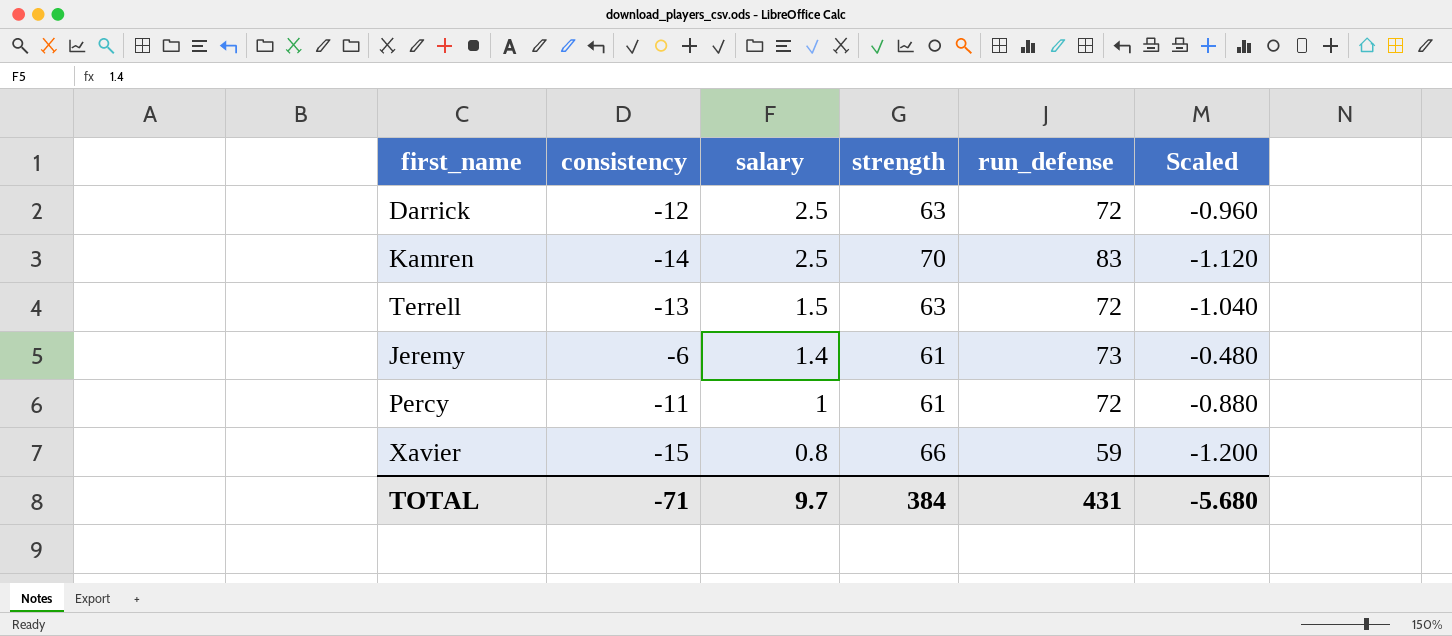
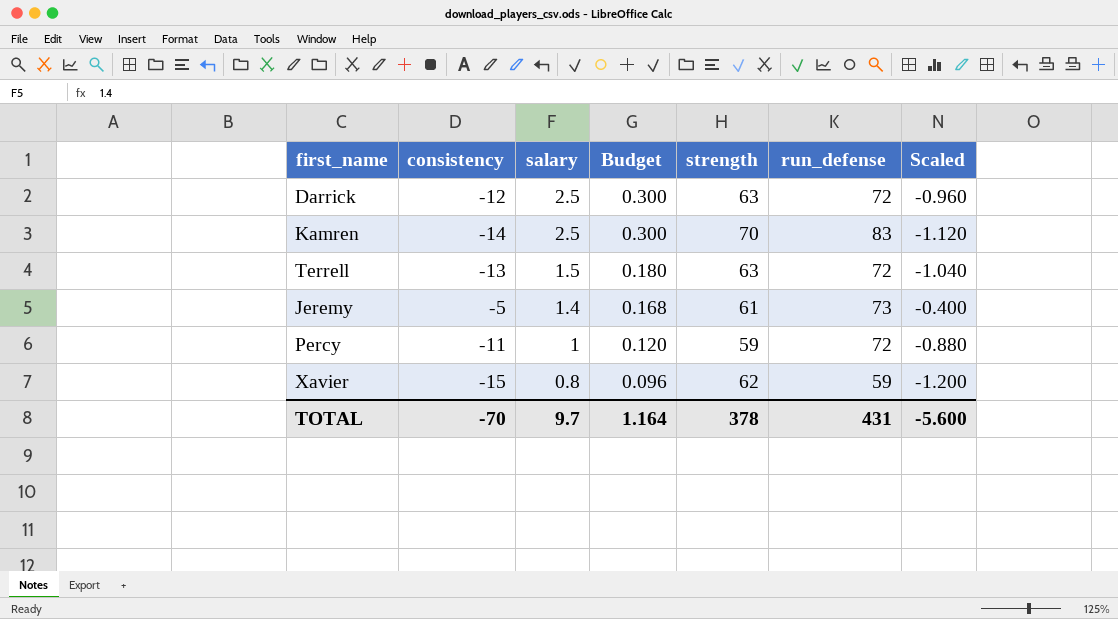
column Budget | formula: none -> [salary] * 0.12
Jeremy | consistency: -6 -> -5
Jeremy | Scaled: -0.480 -> -0.400
Percy | strength: 61 -> 59
Xavier | strength: 66 -> 62
TOTAL | consistency: -71 -> -70
TOTAL | strength: 384 -> 378
TOTAL | Scaled: -5.680 -> -5.600

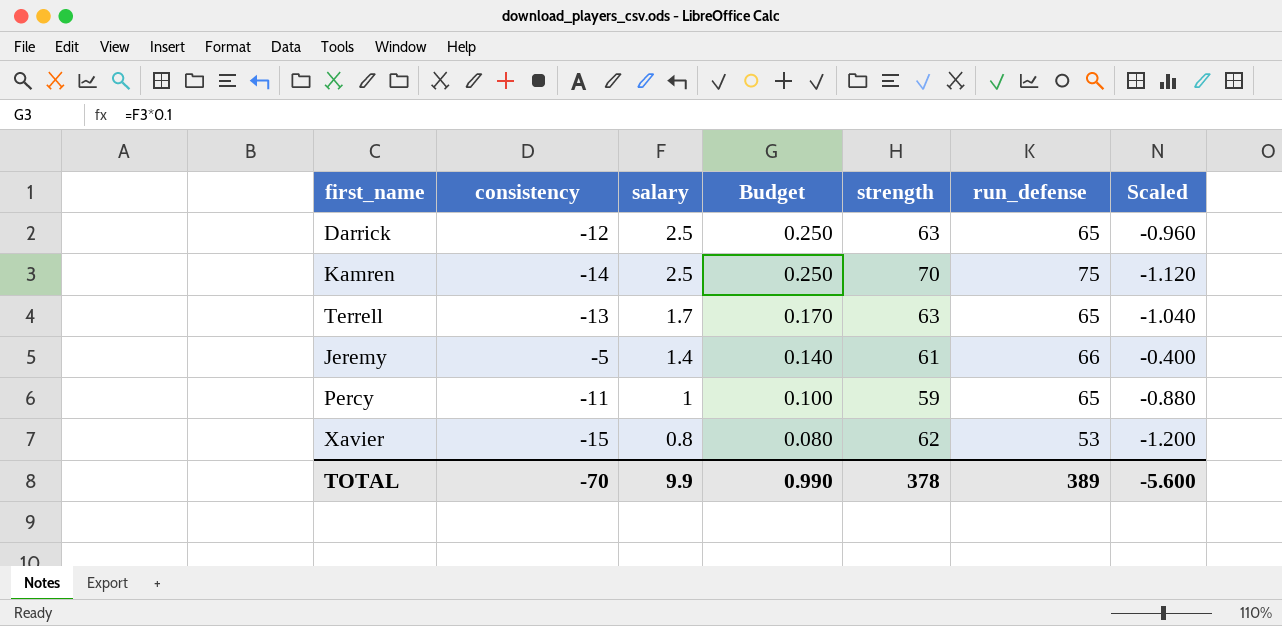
column Budget | formula: [salary] * 0.12 -> [salary] * 0.1
Darrick | run_defense: 72 -> 65
Kamren | run_defense: 83 -> 75
Terrell | salary: 1.5 -> 1.7
Terrell | run_defense: 72 -> 65
Jeremy | run_defense: 73 -> 66
Percy | run_defense: 72 -> 65
Xavier | run_defense: 59 -> 53
TOTAL | salary: 9.7 -> 9.9
TOTAL | Budget: 1.164 -> 0.990
TOTAL | run_defense: 431 -> 389

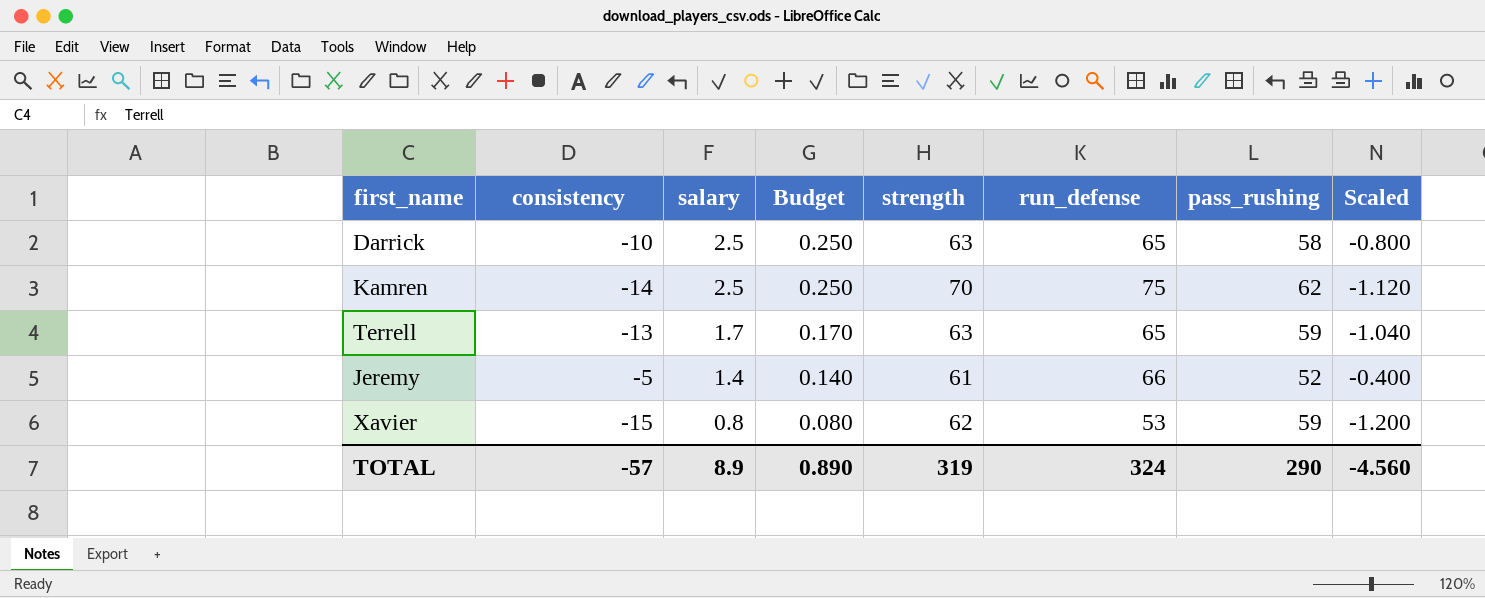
column pass_rushing | position: none -> 7
row Percy: -11 | 1 | 0.100 | 59 | 65 | -0.880 -> none
Darrick | consistency: -12 -> -10
Darrick | Scaled: -0.960 -> -0.800
TOTAL | consistency: -70 -> -57
TOTAL | salary: 9.9 -> 8.9
TOTAL | Budget: 0.990 -> 0.890
TOTAL | strength: 378 -> 319
TOTAL | run_defense: 389 -> 324
TOTAL | Scaled: -5.600 -> -4.560

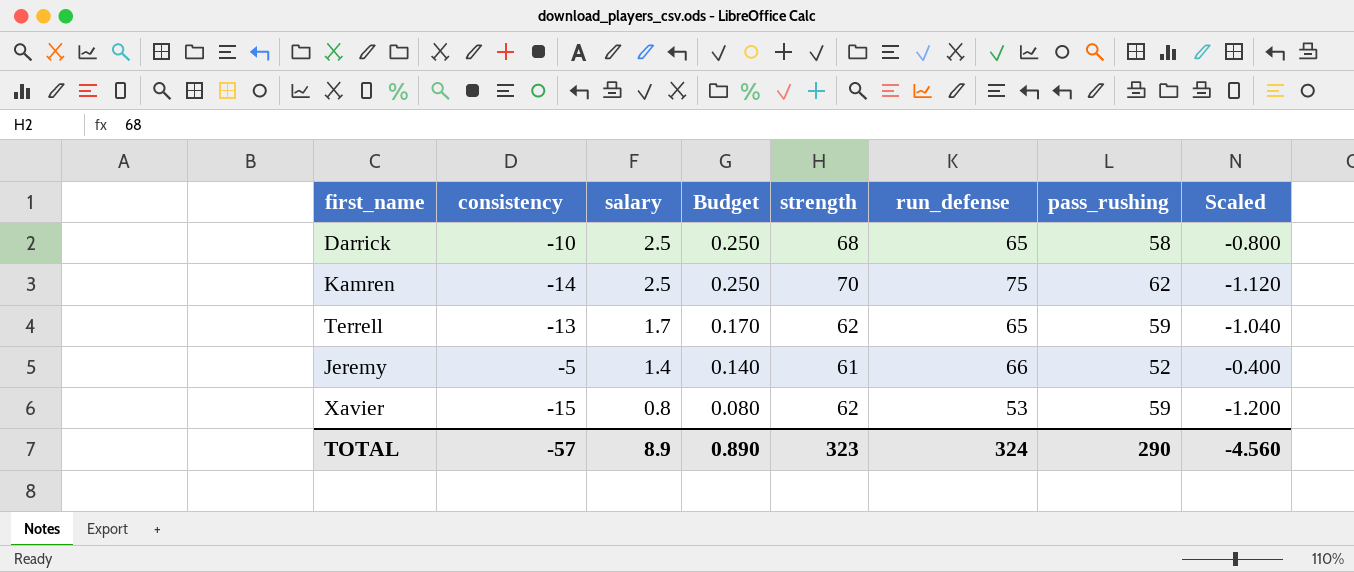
Darrick | strength: 63 -> 68
Terrell | strength: 63 -> 62
TOTAL | strength: 319 -> 323

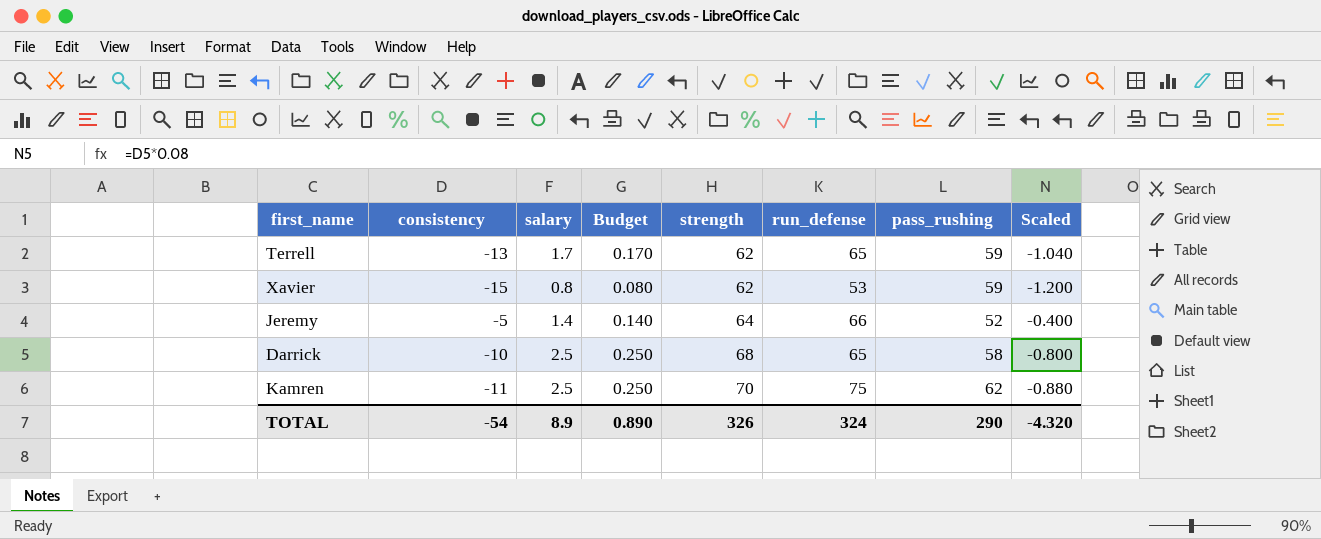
row order: salary descending -> strength ascending
Jeremy | strength: 61 -> 64
Kamren | consistency: -14 -> -11
Kamren | Scaled: -1.120 -> -0.880
TOTAL | consistency: -57 -> -54
TOTAL | strength: 323 -> 326
TOTAL | Scaled: -4.560 -> -4.320

